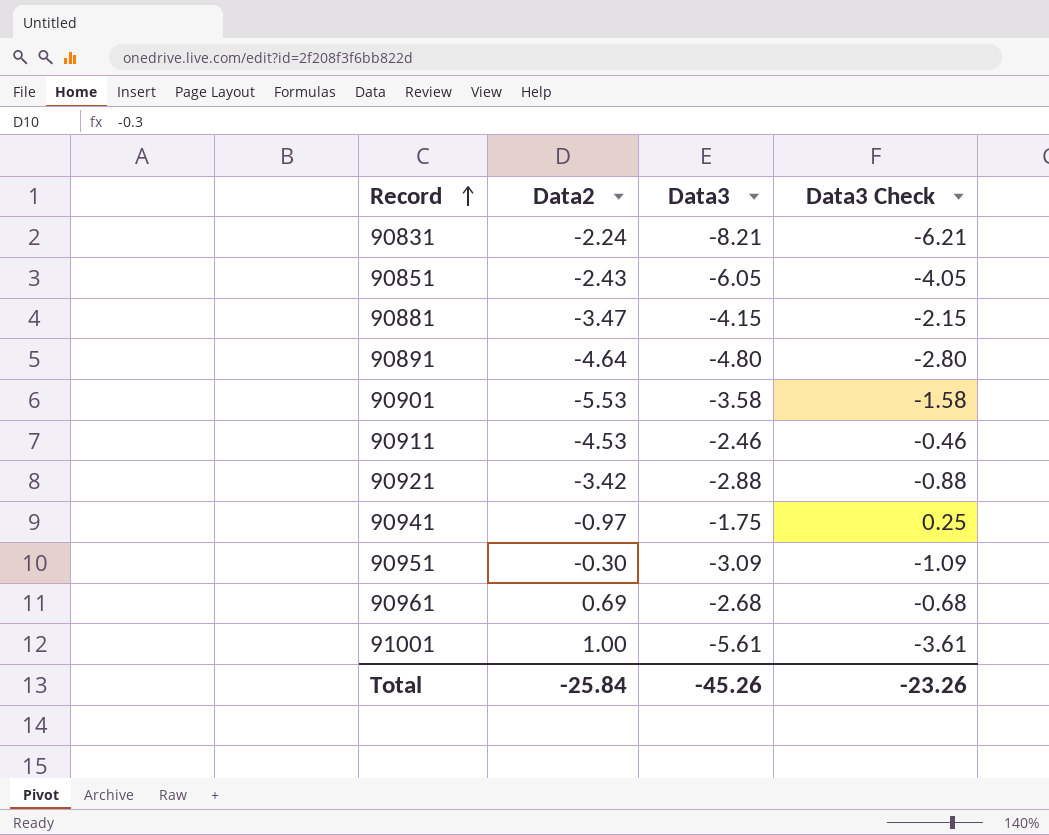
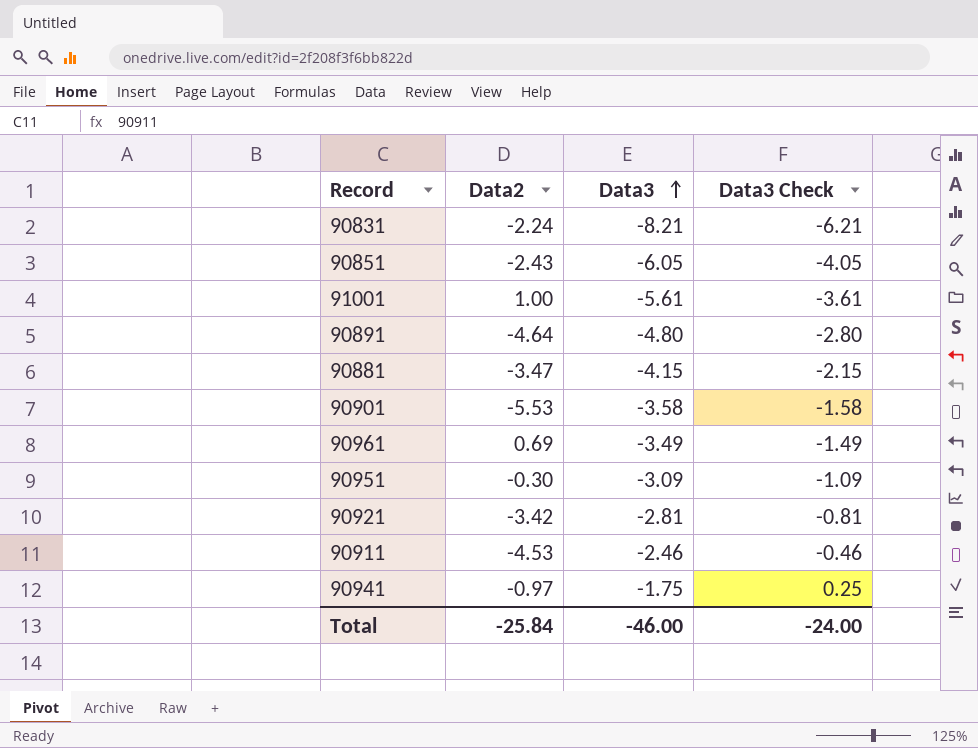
row order: Record ascending -> Data3 ascending
90961 | Data3: -2.68 -> -3.49
90961 | Data3 Check: -0.68 -> -1.49
90921 | Data3: -2.88 -> -2.81
90921 | Data3 Check: -0.88 -> -0.81
Total | Data3: -45.26 -> -46.00
Total | Data3 Check: -23.26 -> -24.00

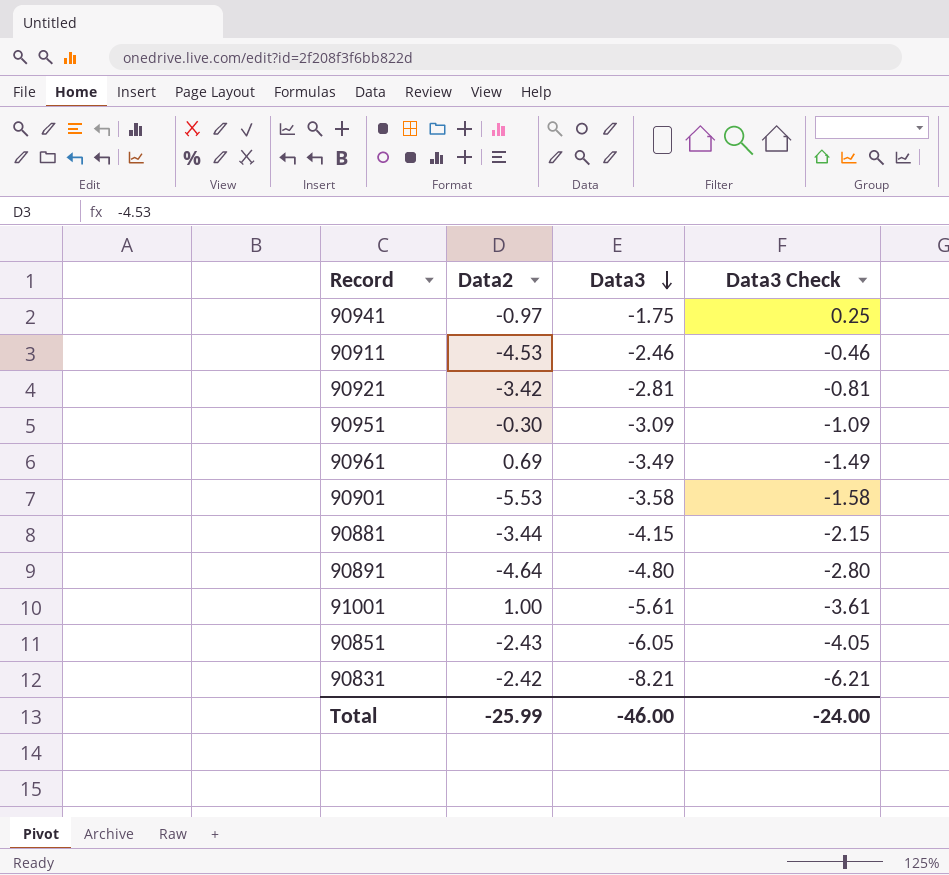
row order: Data3 ascending -> Data3 descending
90881 | Data2: -3.47 -> -3.44
90831 | Data2: -2.24 -> -2.42
Total | Data2: -25.84 -> -25.99

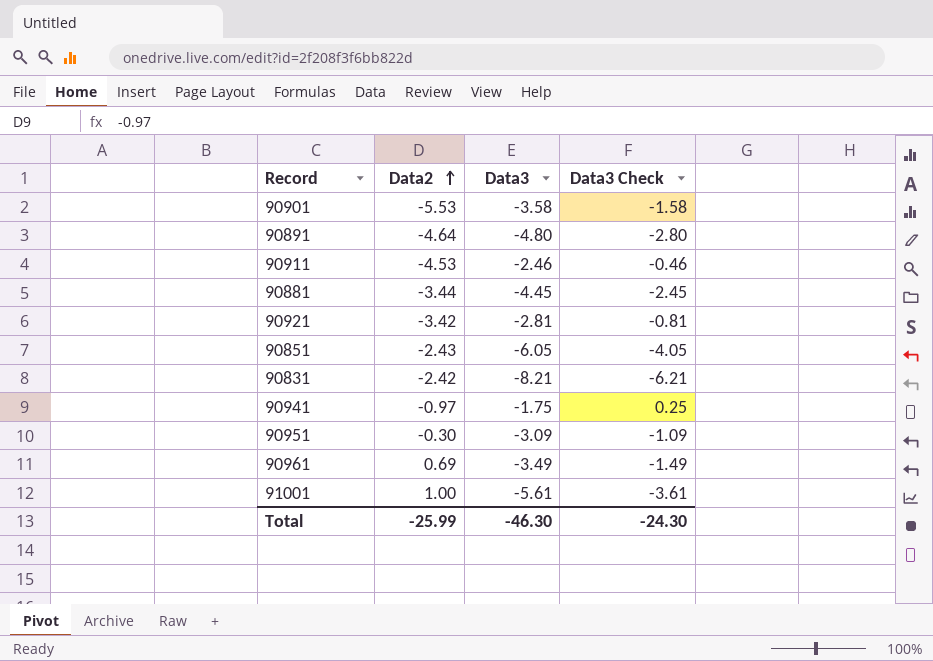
row order: Data3 descending -> Data2 ascending
90881 | Data3: -4.15 -> -4.45
90881 | Data3 Check: -2.15 -> -2.45
Total | Data3: -46.00 -> -46.30
Total | Data3 Check: -24.00 -> -24.30

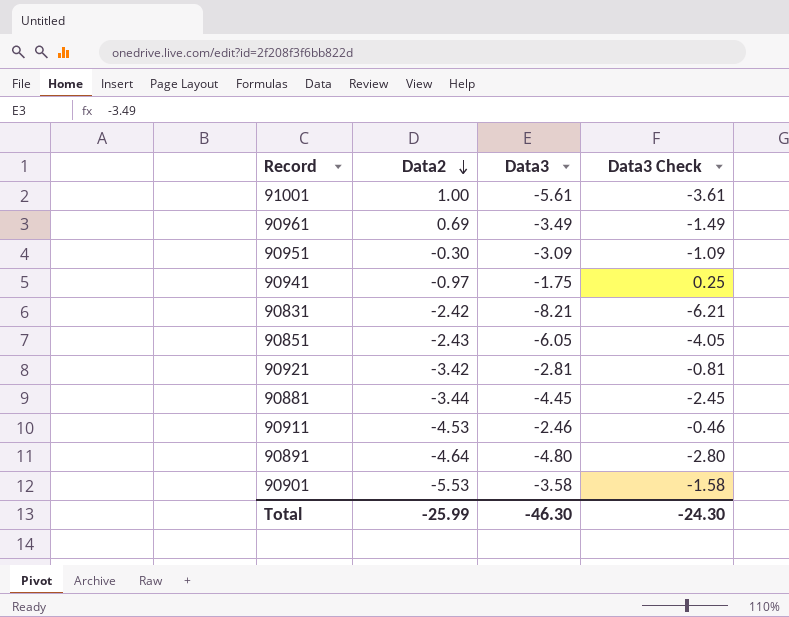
row order: Data2 ascending -> Data2 descending

